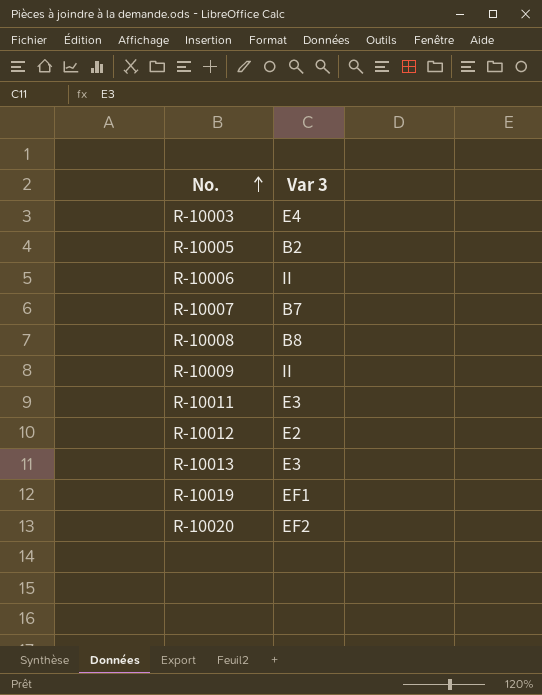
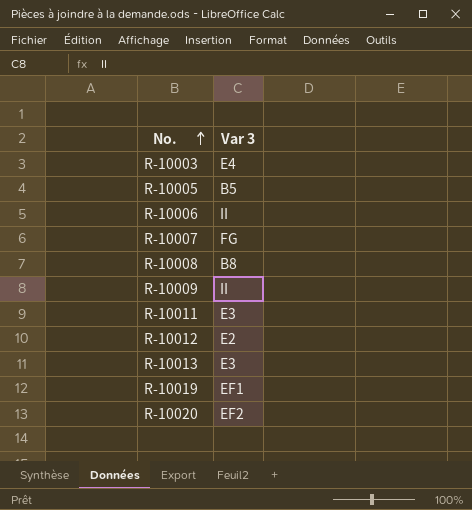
R-10005 | Var 3: B2 -> B5
R-10007 | Var 3: B7 -> FG

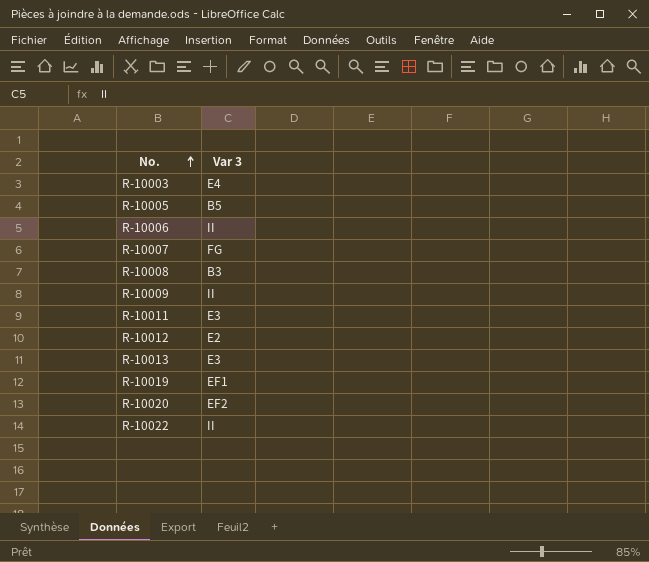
R-10008 | Var 3: B8 -> B3
row R-10022: none -> II

